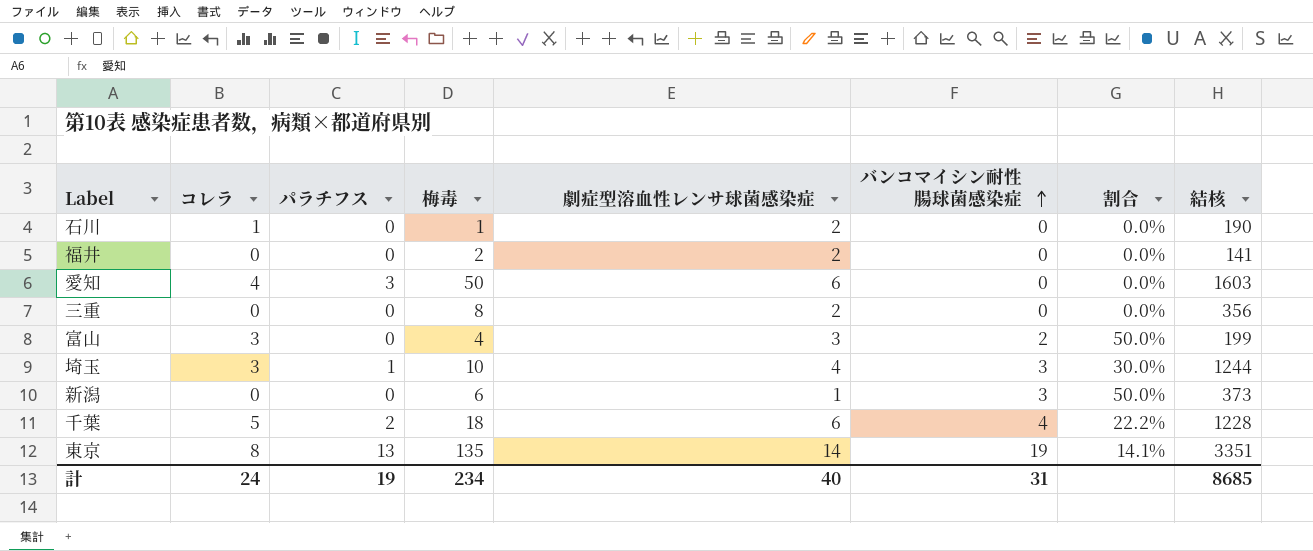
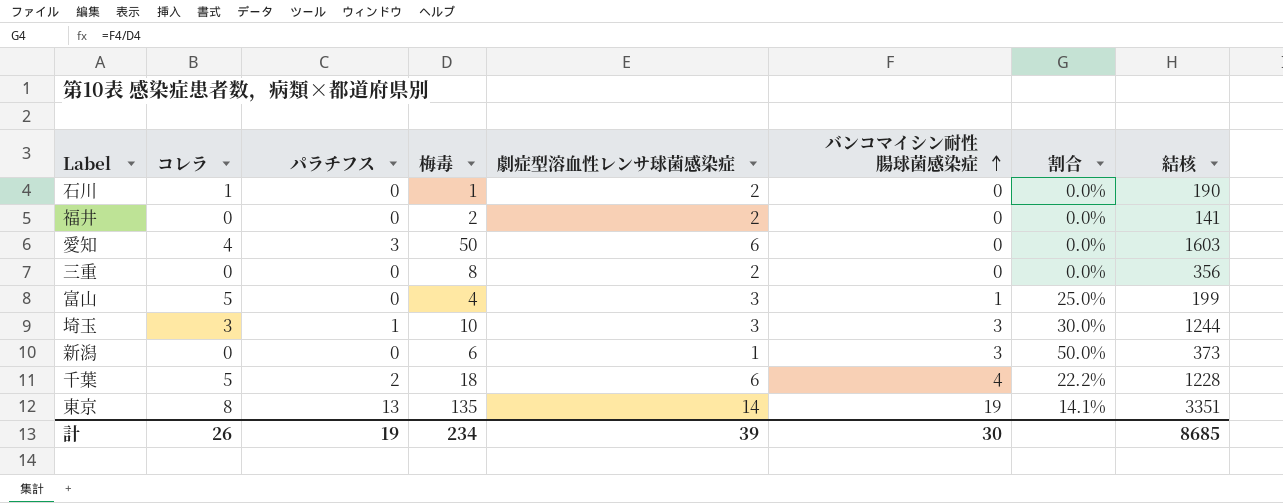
富山 | コレラ: 3 -> 5
富山 | バンコマイシン耐性腸球菌感染症: 2 -> 1
富山 | 割合: 50.0% -> 25.0%
埼玉 | 劇症型溶血性レンサ球菌感染症: 4 -> 3
計 | コレラ: 24 -> 26
計 | 劇症型溶血性レンサ球菌感染症: 40 -> 39
計 | バンコマイシン耐性腸球菌感染症: 31 -> 30

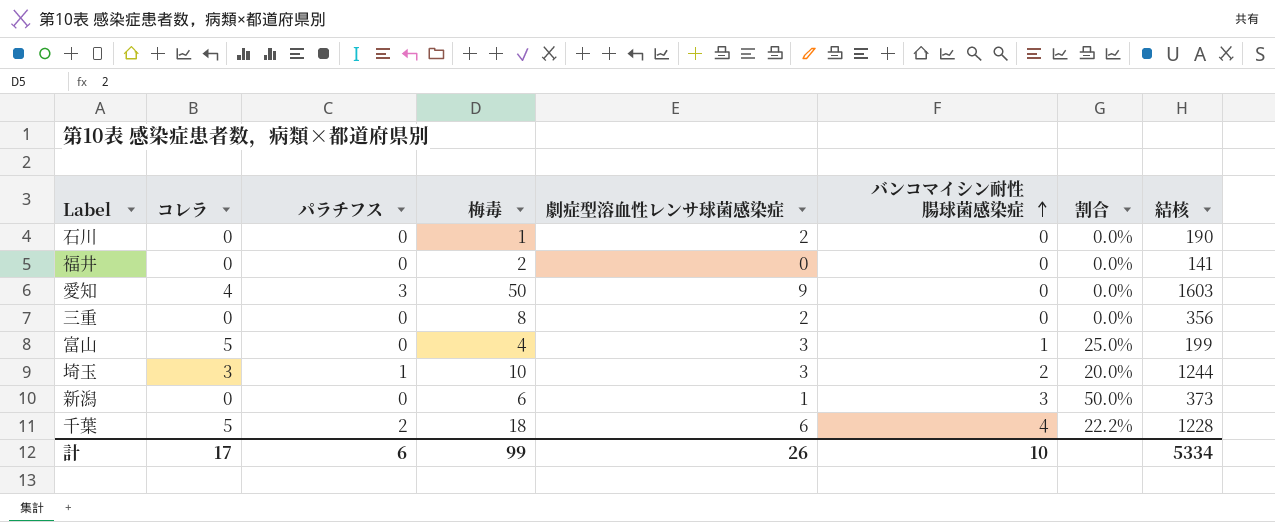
row 東京: 8 | 13 | 135 | 14 | 19 | 14.1% | 3351 -> none
石川 | コレラ: 1 -> 0
福井 | 劇症型溶血性レンサ球菌感染症: 2 -> 0
愛知 | 劇症型溶血性レンサ球菌感染症: 6 -> 9
埼玉 | バンコマイシン耐性腸球菌感染症: 3 -> 2
埼玉 | 割合: 30.0% -> 20.0%
計 | コレラ: 26 -> 17
計 | パラチフス: 19 -> 6
計 | 梅毒: 234 -> 99
計 | 劇症型溶血性レンサ球菌感染症: 39 -> 26
計 | バンコマイシン耐性腸球菌感染症: 30 -> 10
計 | 結核: 8685 -> 5334

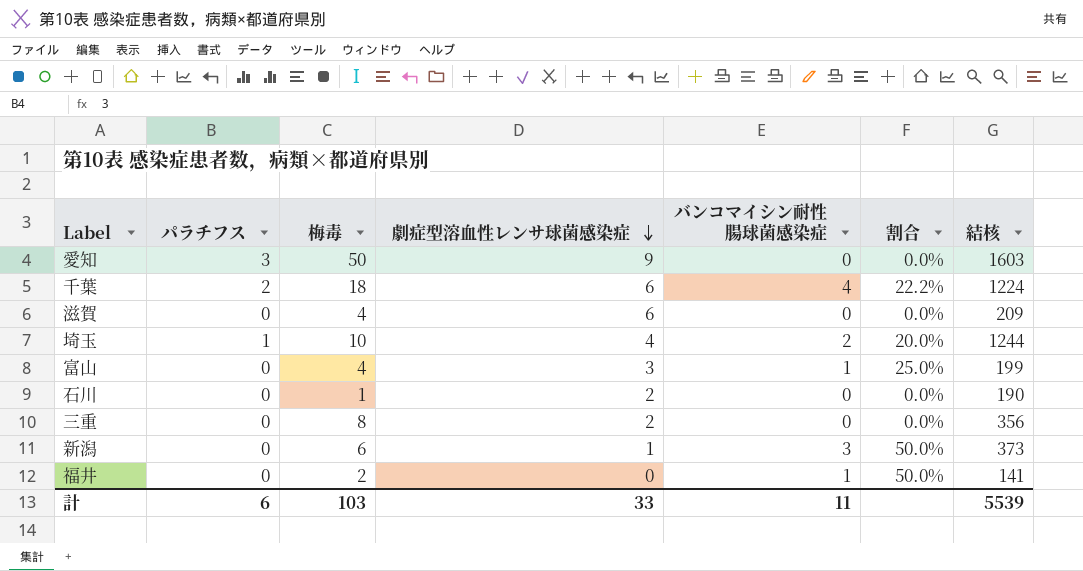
row order: バンコマイシン耐性腸球菌感染症 ascending -> 劇症型溶血性レンサ球菌感染症 descending
column コレラ | position: 2 -> none
千葉 | 結核: 1228 -> 1224
row 滋賀: none -> 0 | 4 | 6 | 0 | 0.0% | 209
埼玉 | 劇症型溶血性レンサ球菌感染症: 3 -> 4
福井 | バンコマイシン耐性腸球菌感染症: 0 -> 1
福井 | 割合: 0.0% -> 50.0%
計 | 梅毒: 99 -> 103
計 | 劇症型溶血性レンサ球菌感染症: 26 -> 33
計 | バンコマイシン耐性腸球菌感染症: 10 -> 11
計 | 結核: 5334 -> 5539

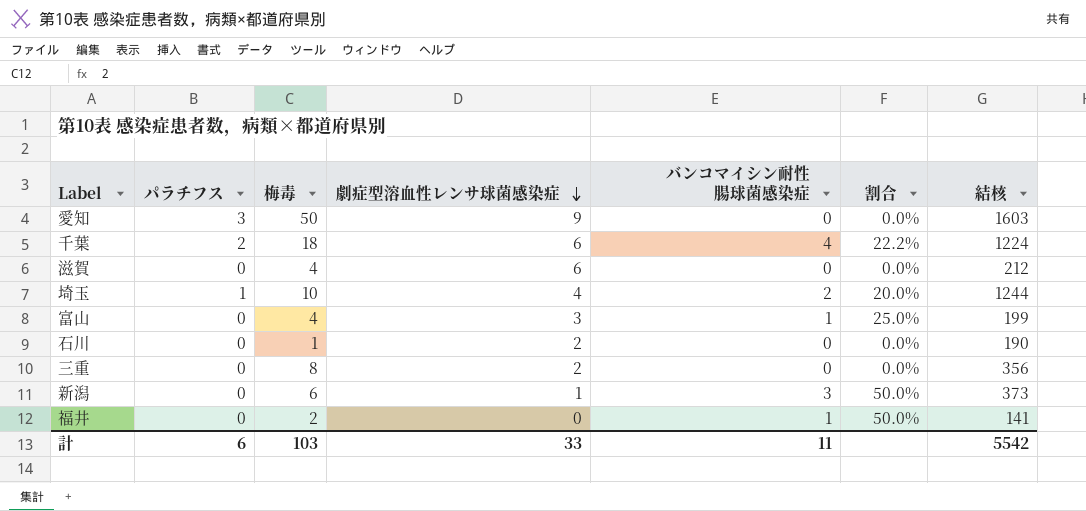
滋賀 | 結核: 209 -> 212
計 | 結核: 5539 -> 5542

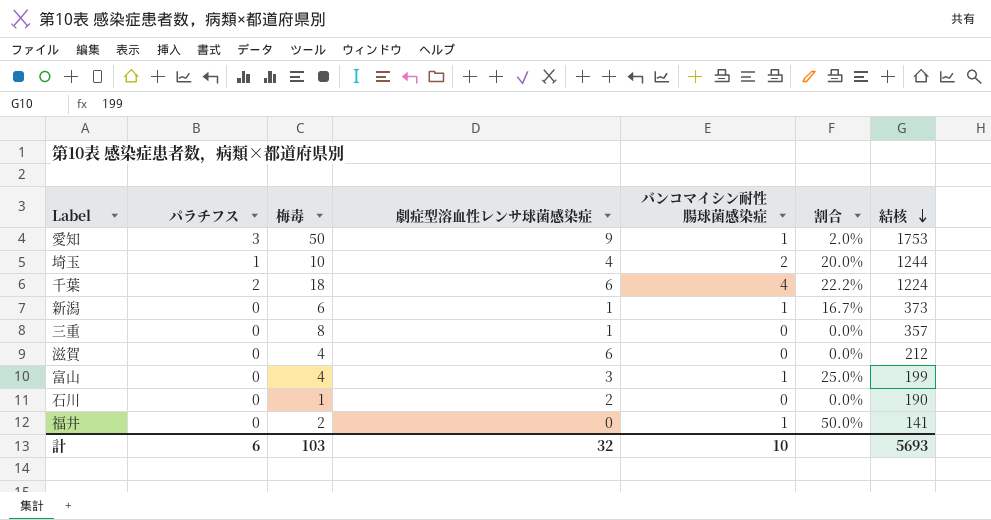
row order: 劇症型溶血性レンサ球菌感染症 descending -> 結核 descending
愛知 | バンコマイシン耐性腸球菌感染症: 0 -> 1
愛知 | 割合: 0.0% -> 2.0%
愛知 | 結核: 1603 -> 1753
新潟 | バンコマイシン耐性腸球菌感染症: 3 -> 1
新潟 | 割合: 50.0% -> 16.7%
三重 | 劇症型溶血性レンサ球菌感染症: 2 -> 1
三重 | 結核: 356 -> 357
計 | 劇症型溶血性レンサ球菌感染症: 33 -> 32
計 | バンコマイシン耐性腸球菌感染症: 11 -> 10
計 | 結核: 5542 -> 5693

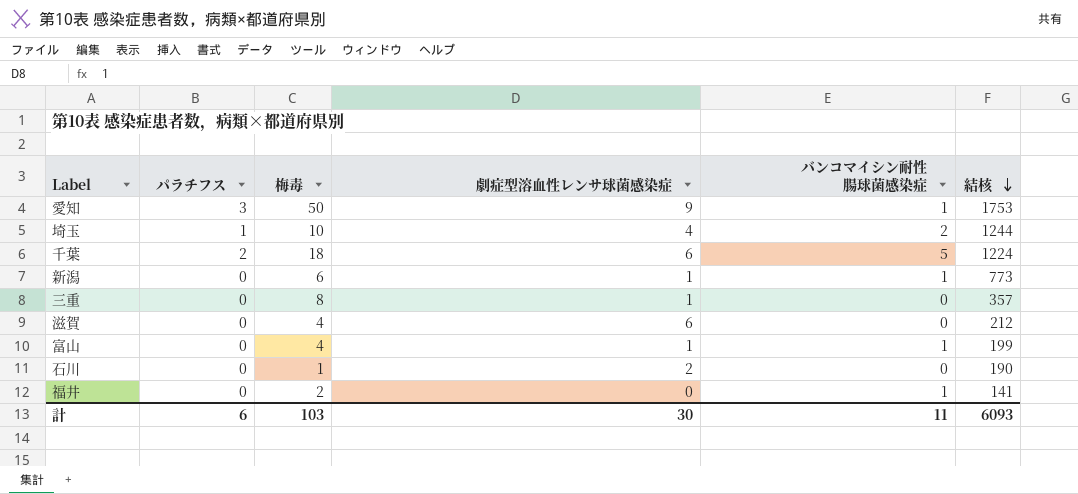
column 割合 | formula: [バンコマイシン耐性腸球菌感染症] / [梅毒] -> none
千葉 | バンコマイシン耐性腸球菌感染症: 4 -> 5
新潟 | 結核: 373 -> 773
富山 | 劇症型溶血性レンサ球菌感染症: 3 -> 1
計 | 劇症型溶血性レンサ球菌感染症: 32 -> 30
計 | バンコマイシン耐性腸球菌感染症: 10 -> 11
計 | 結核: 5693 -> 6093

